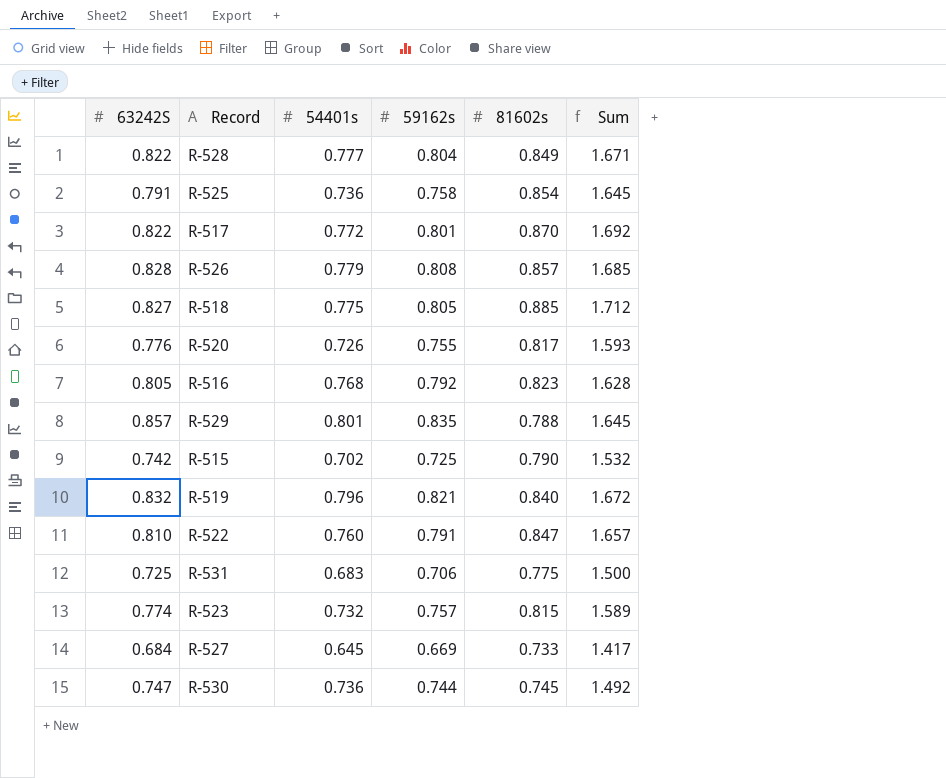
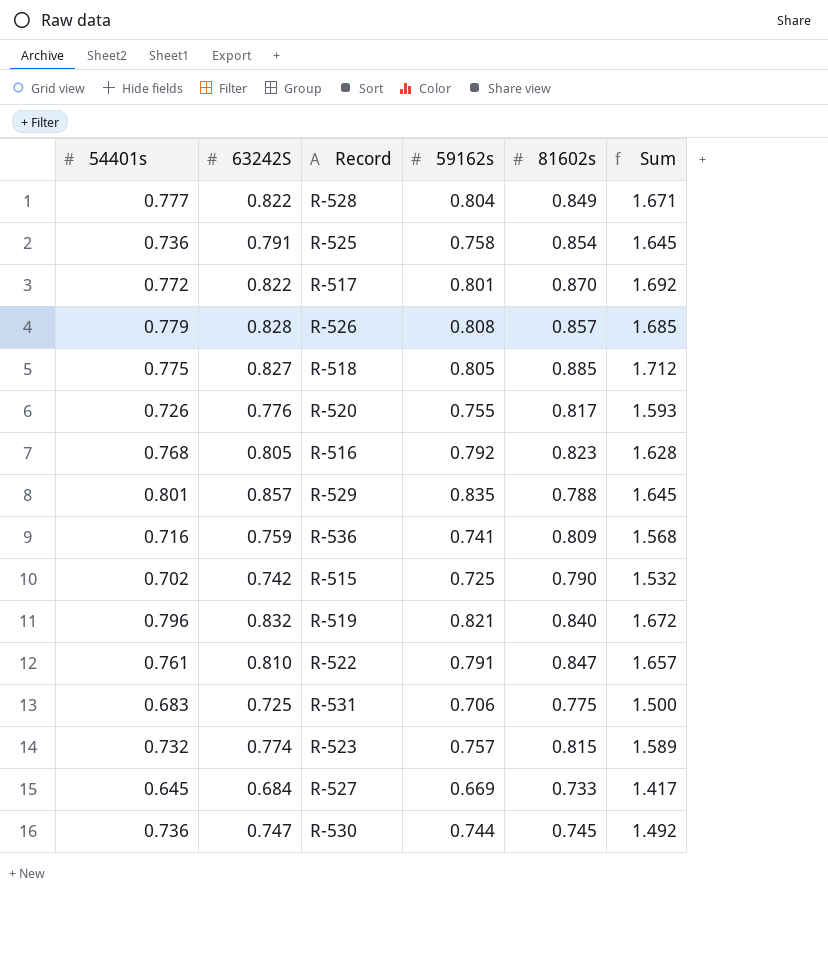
column 54401s | position: 3 -> 1
row R-536: none -> 0.716 | 0.759 | 0.741 | 0.809 | 1.568
R-522 | 54401s: 0.760 -> 0.761

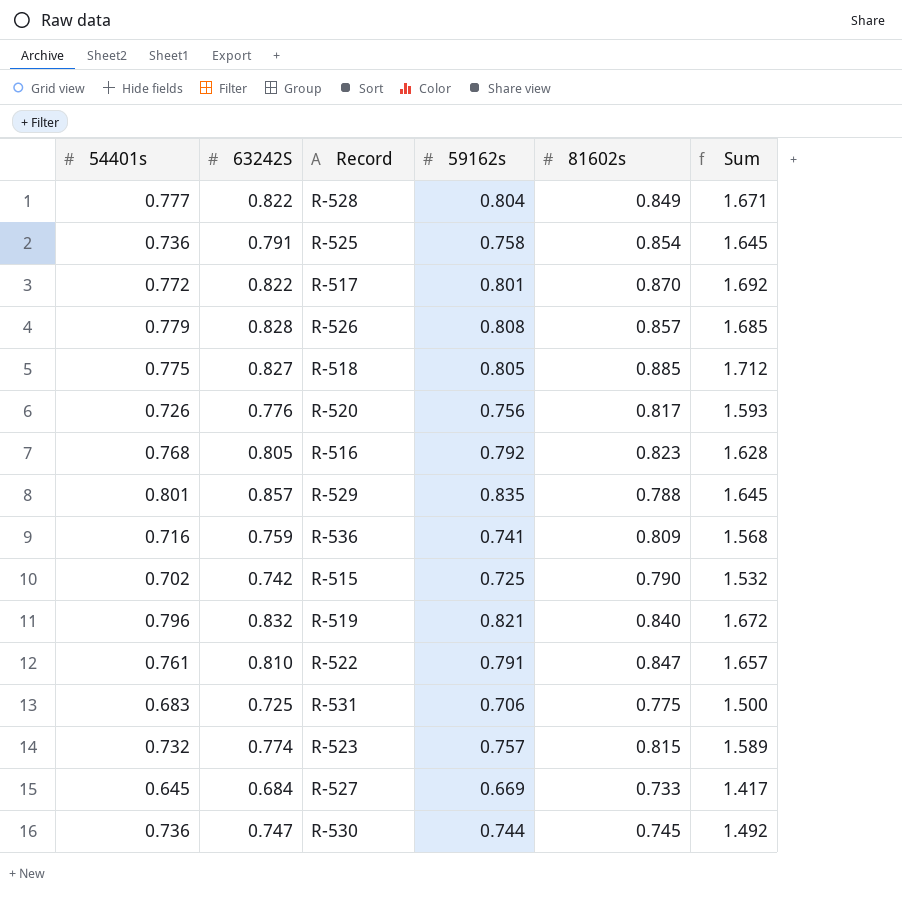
R-520 | 59162s: 0.755 -> 0.756

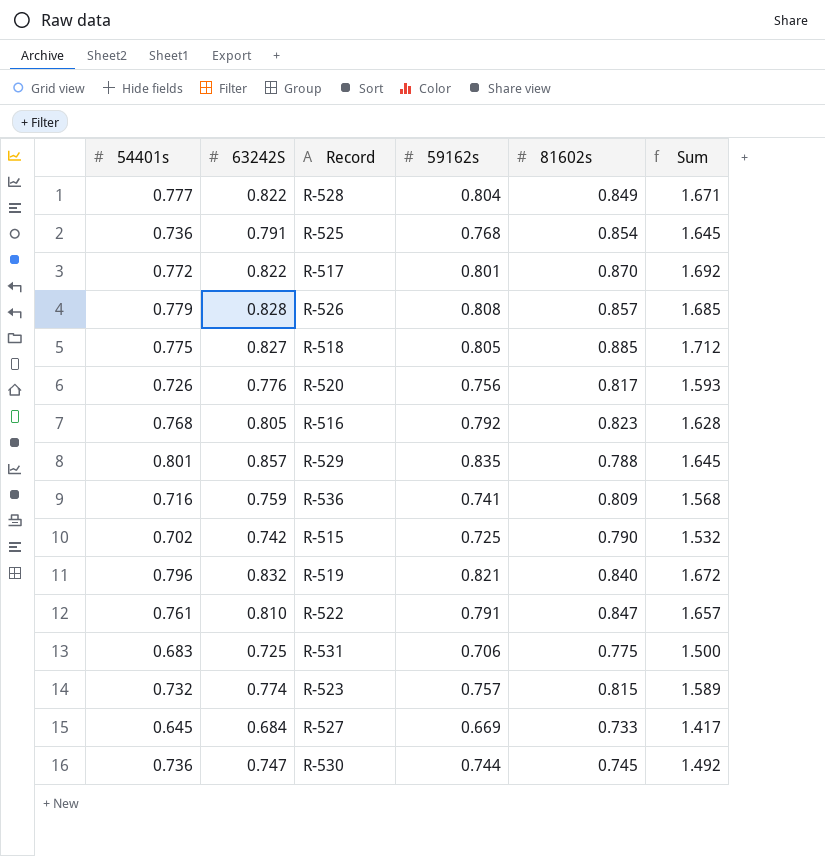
R-525 | 59162s: 0.758 -> 0.768

